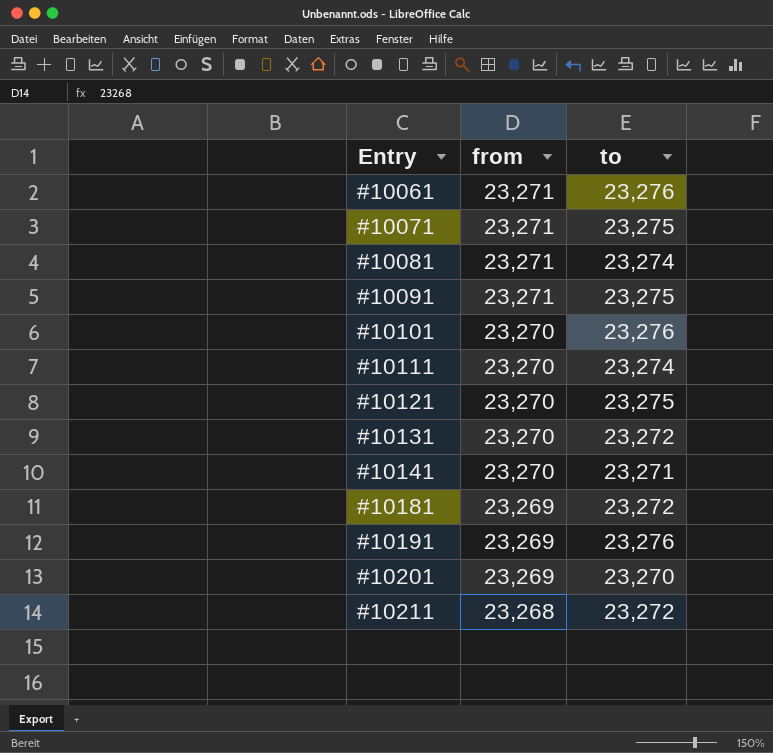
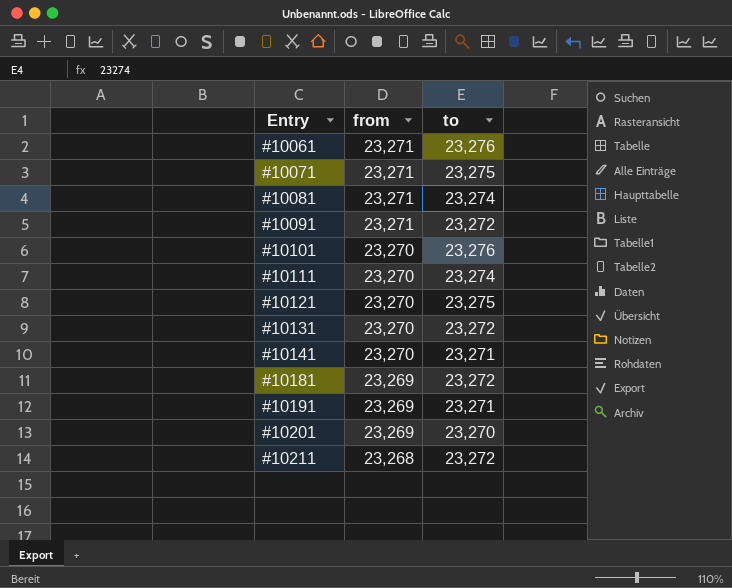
#10091 | to: 23,275 -> 23,272
#10191 | to: 23,276 -> 23,271

